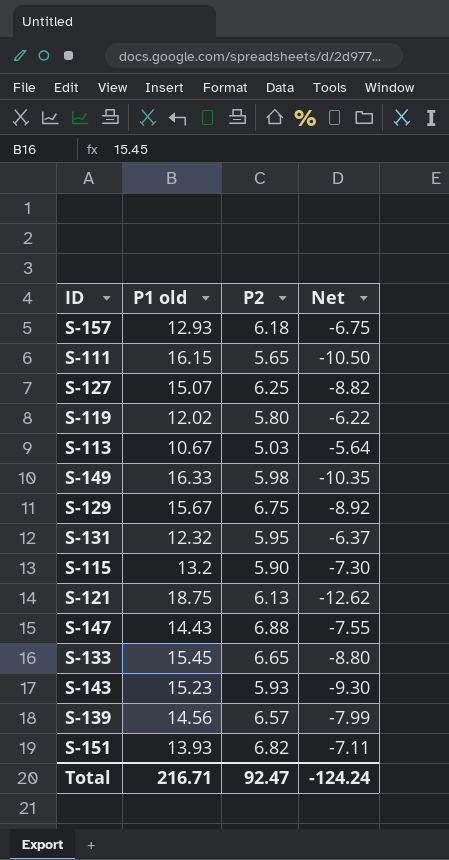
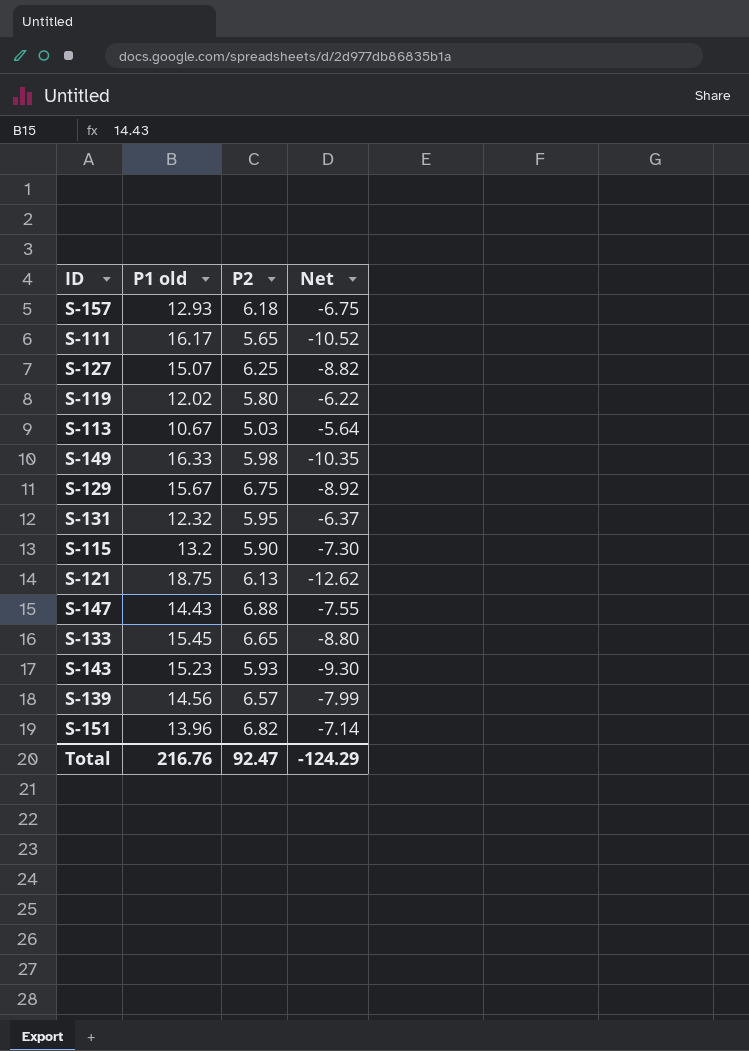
S-111 | P1 old: 16.15 -> 16.17
S-111 | Net: -10.50 -> -10.52
S-151 | P1 old: 13.93 -> 13.96
S-151 | Net: -7.11 -> -7.14
Total | P1 old: 216.71 -> 216.76
Total | Net: -124.24 -> -124.29

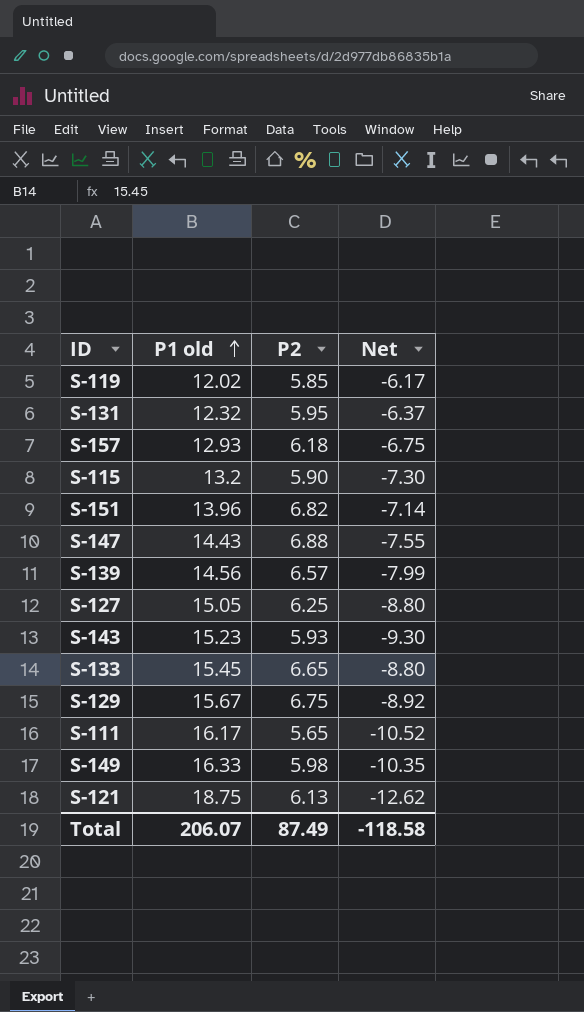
row order: none -> P1 old ascending
row S-113: 10.67 | 5.03 | -5.64 -> none
S-119 | P2: 5.80 -> 5.85
S-119 | Net: -6.22 -> -6.17
S-127 | P1 old: 15.07 -> 15.05
S-127 | Net: -8.82 -> -8.80
Total | P1 old: 216.76 -> 206.07
Total | P2: 92.47 -> 87.49
Total | Net: -124.29 -> -118.58

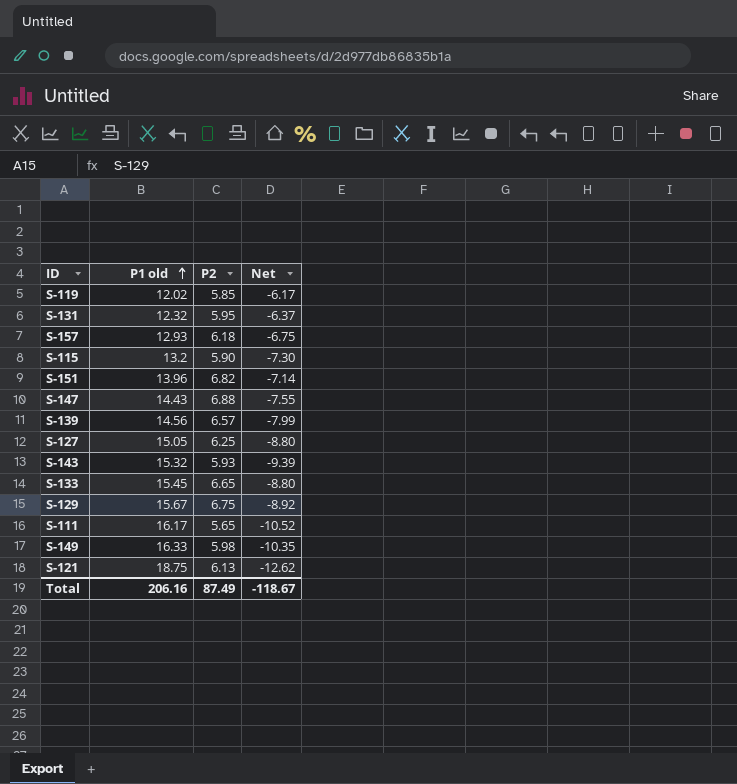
S-143 | P1 old: 15.23 -> 15.32
S-143 | Net: -9.30 -> -9.39
Total | P1 old: 206.07 -> 206.16
Total | Net: -118.58 -> -118.67

